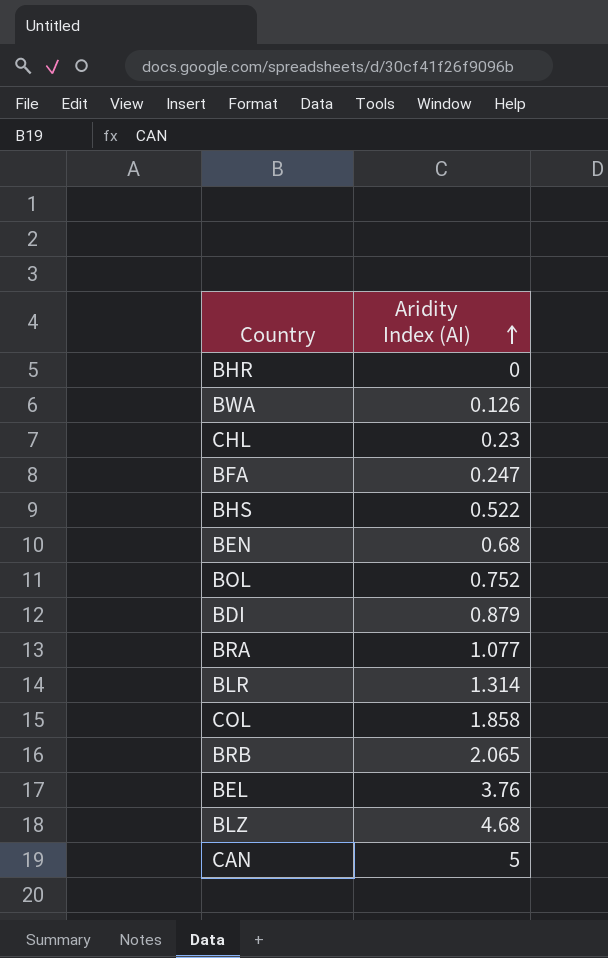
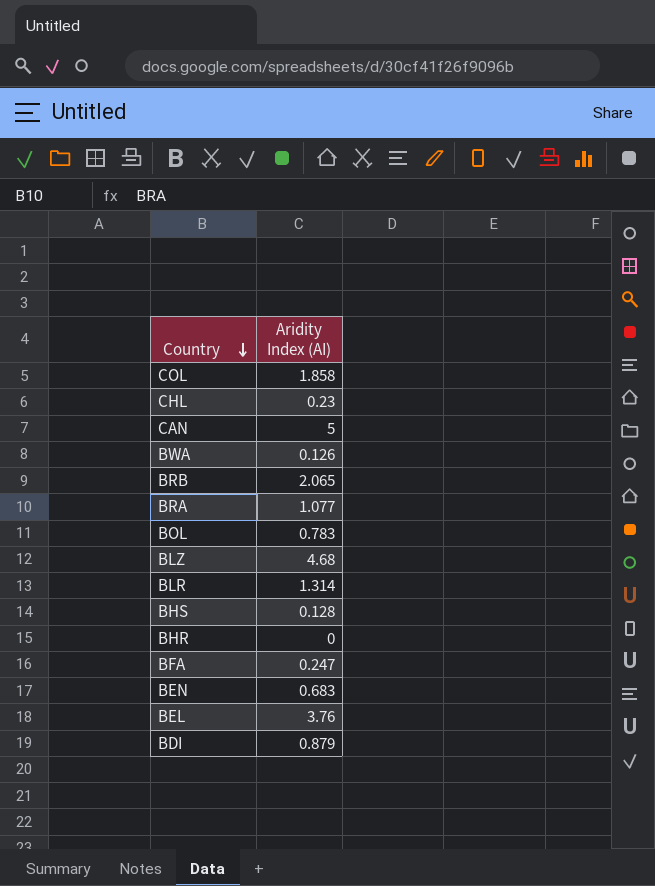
row order: Aridity Index (AI) ascending -> Country descending
BOL | Aridity Index (AI): 0.752 -> 0.783
BHS | Aridity Index (AI): 0.522 -> 0.128
BEN | Aridity Index (AI): 0.68 -> 0.683

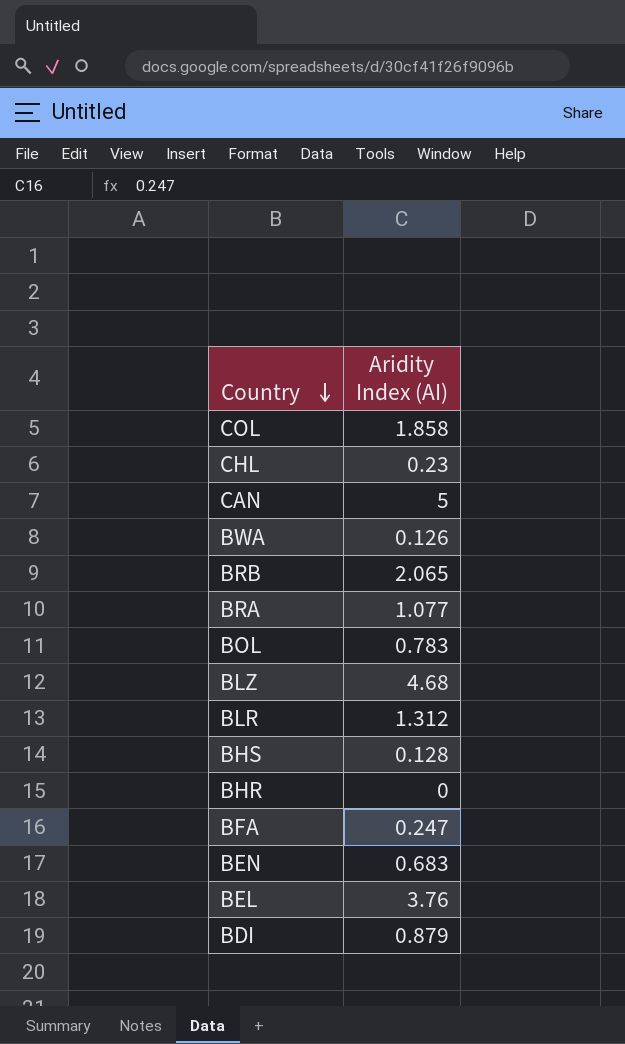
BLR | Aridity Index (AI): 1.314 -> 1.312

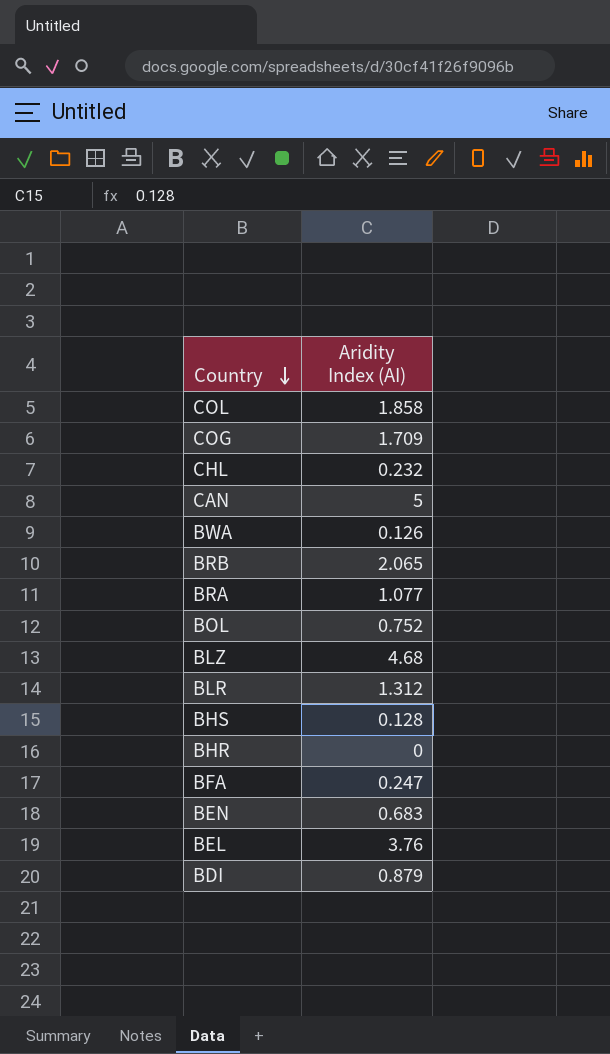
row COG: none -> 1.709
CHL | Aridity Index (AI): 0.23 -> 0.232
BOL | Aridity Index (AI): 0.783 -> 0.752

